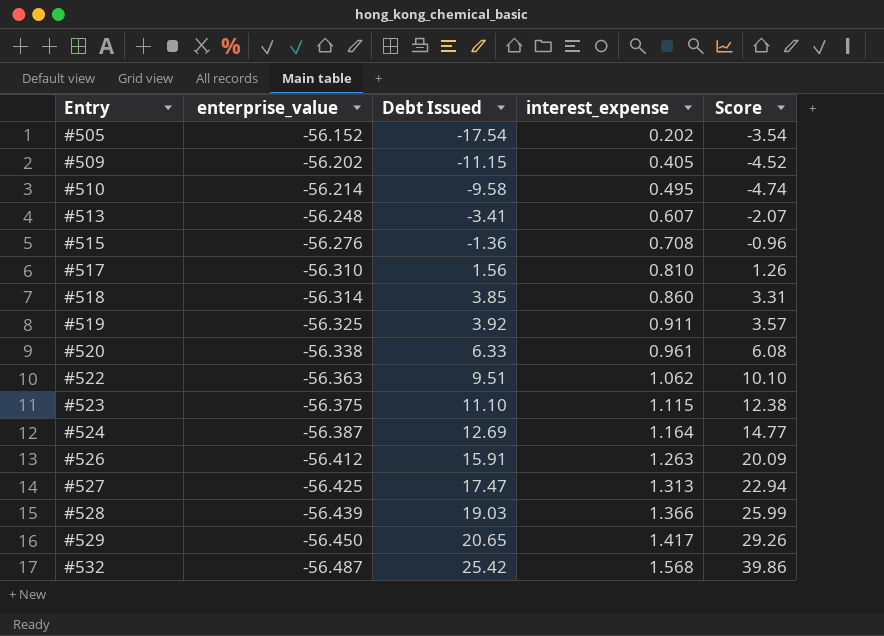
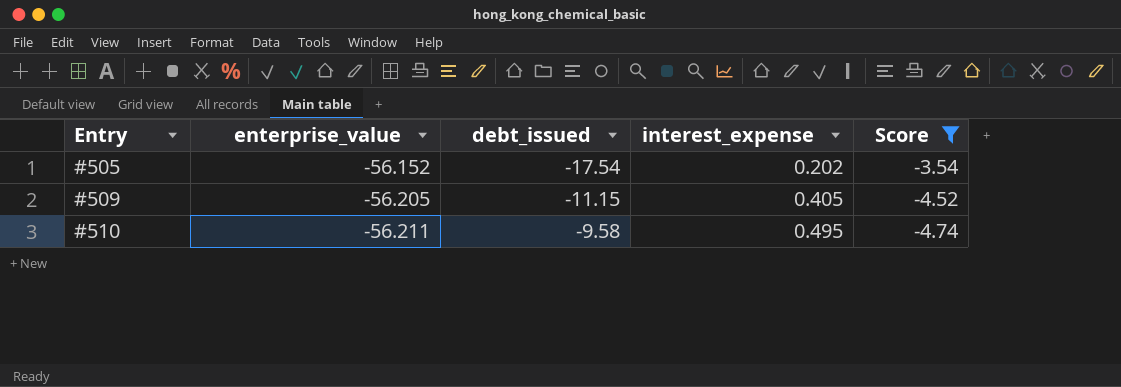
filter: none -> Score <= -3.54
column name: Debt Issued -> debt_issued
#509 | enterprise_value: -56.202 -> -56.205
#510 | enterprise_value: -56.214 -> -56.211

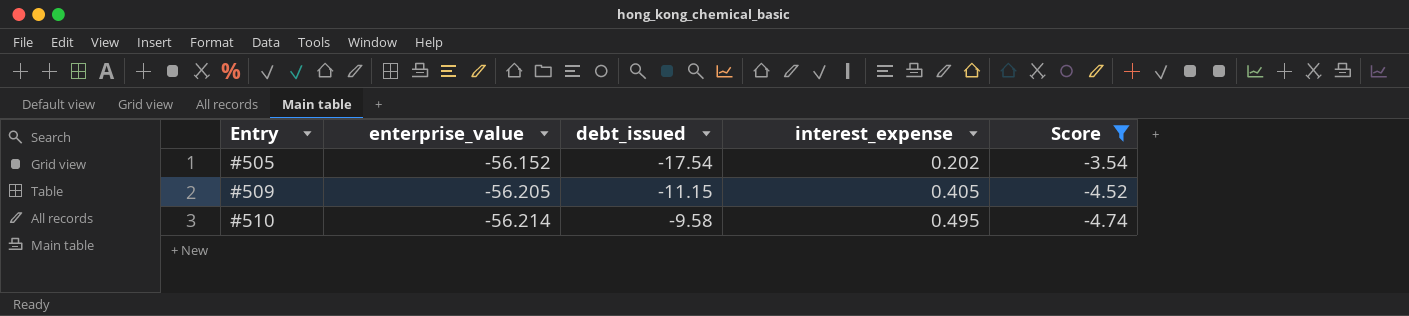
#510 | enterprise_value: -56.211 -> -56.214

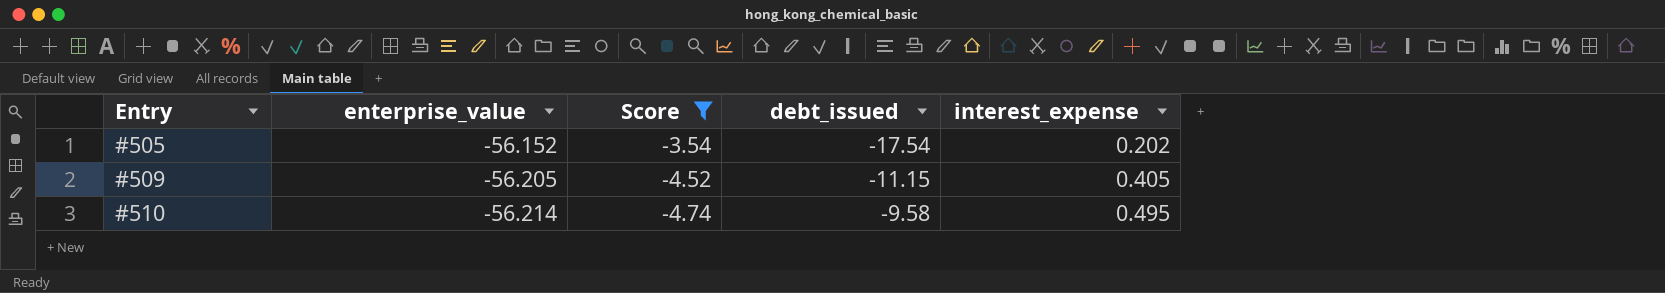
column Score | position: 5 -> 3

